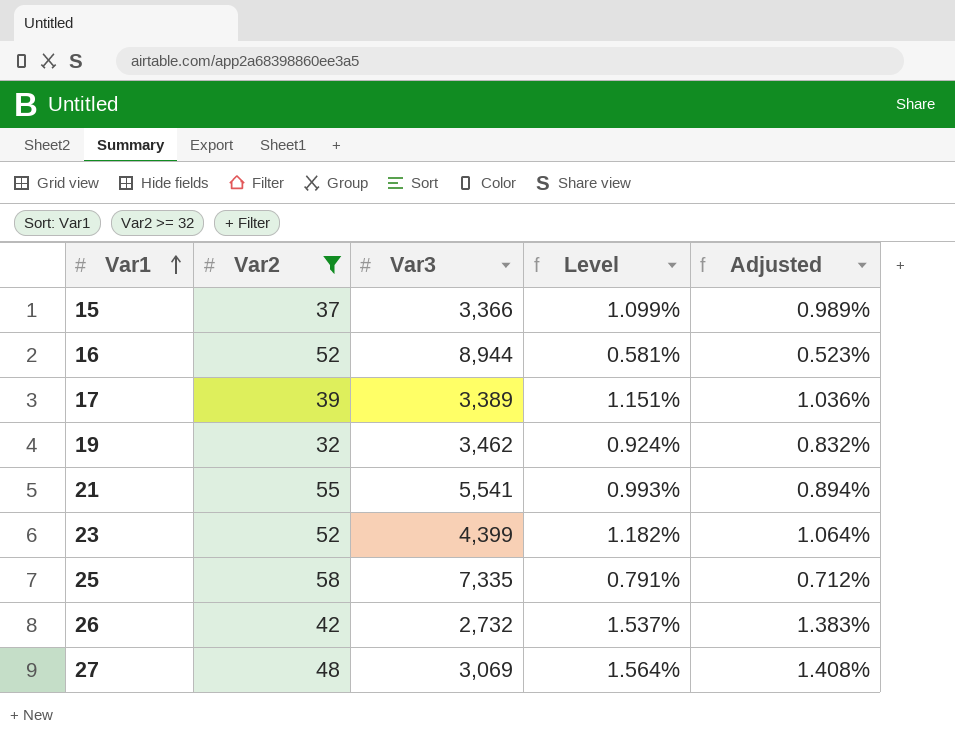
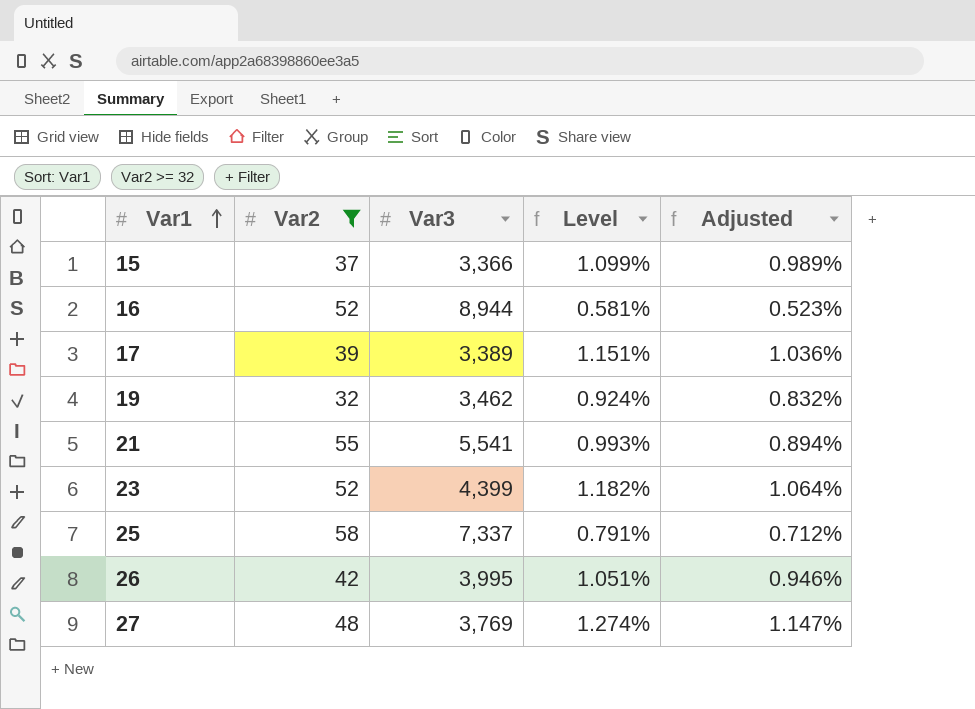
25 | Var3: 7,335 -> 7,337
26 | Var3: 2,732 -> 3,995
26 | Level: 1.537% -> 1.051%
26 | Adjusted: 1.383% -> 0.946%
27 | Var3: 3,069 -> 3,769
27 | Level: 1.564% -> 1.274%
27 | Adjusted: 1.408% -> 1.147%

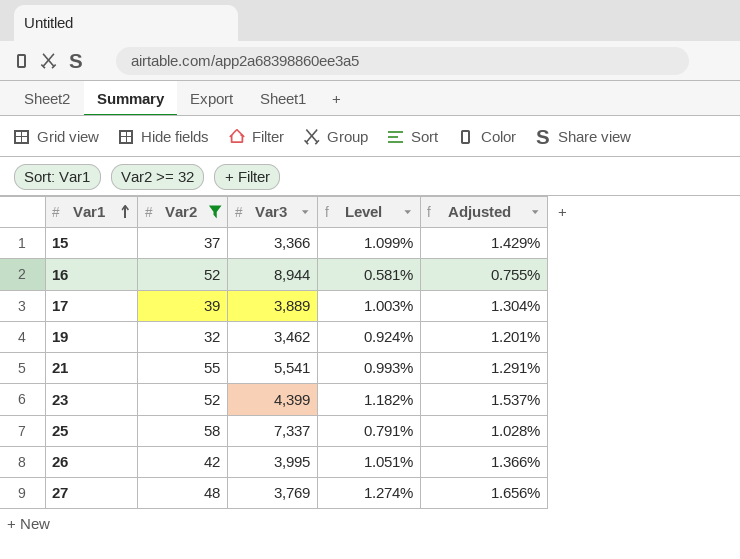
column Adjusted | formula: [Level] * 0.9 -> [Level] * 1.3
17 | Var3: 3,389 -> 3,889
17 | Level: 1.151% -> 1.003%

